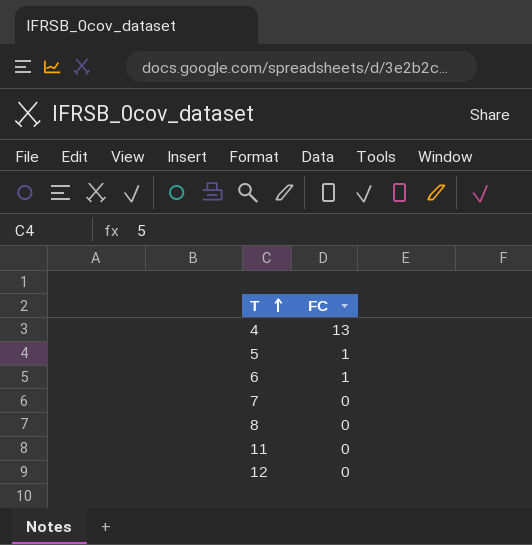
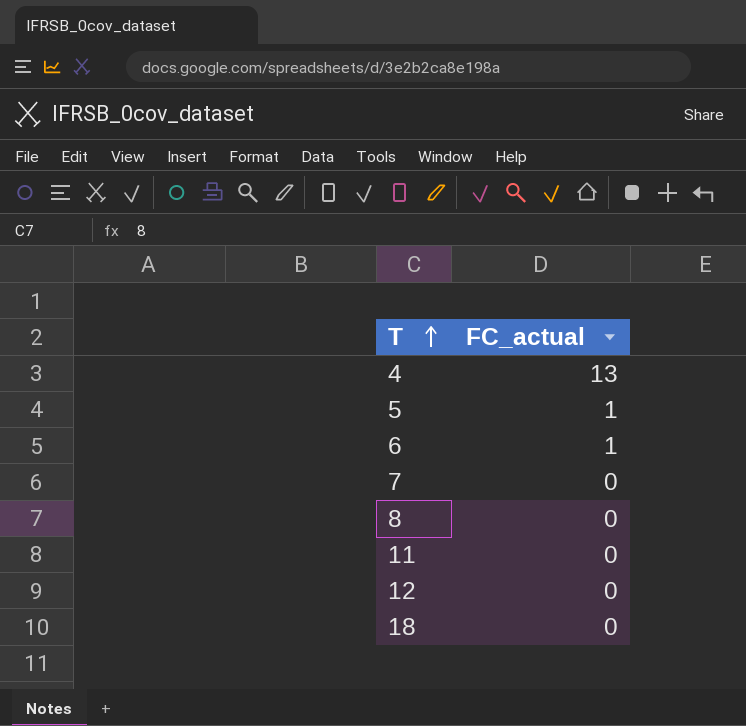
column name: FC -> FC_actual
row 18: none -> 0

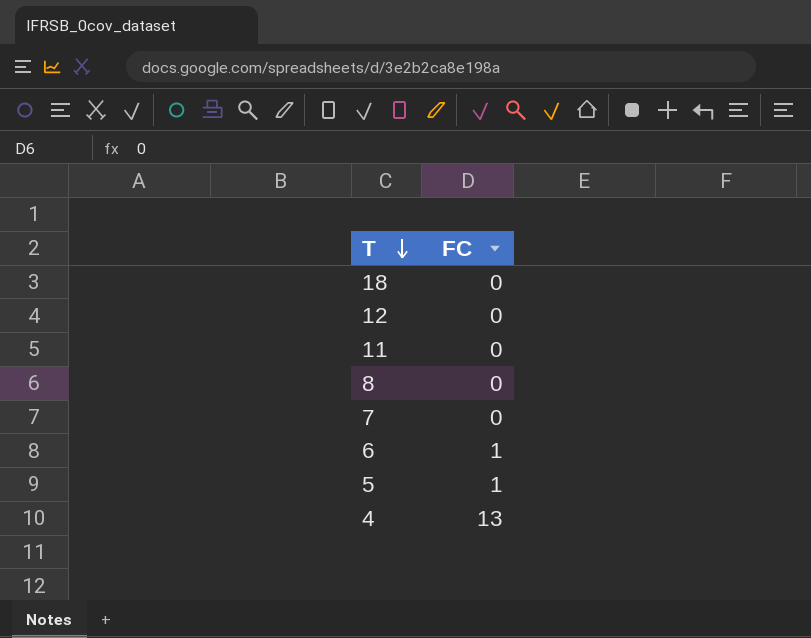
row order: T ascending -> T descending
column name: FC_actual -> FC

